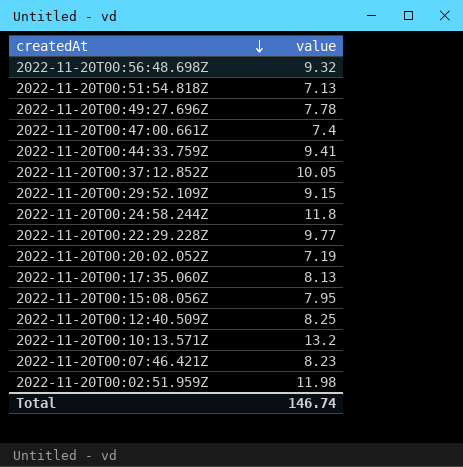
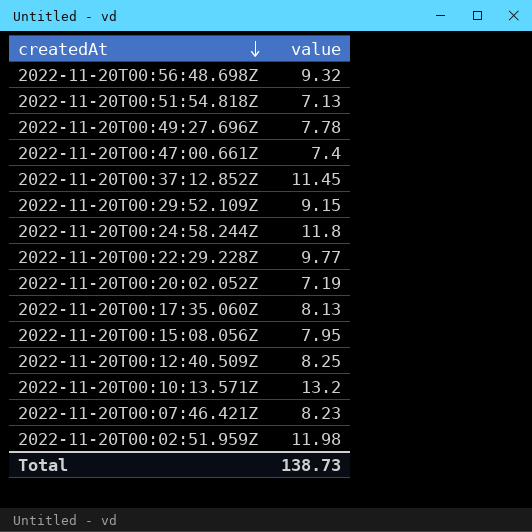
row 2022-11-20T00:44:33.759Z: 9.41 -> none
2022-11-20T00:37:12.852Z | value: 10.05 -> 11.45
Total | value: 146.74 -> 138.73

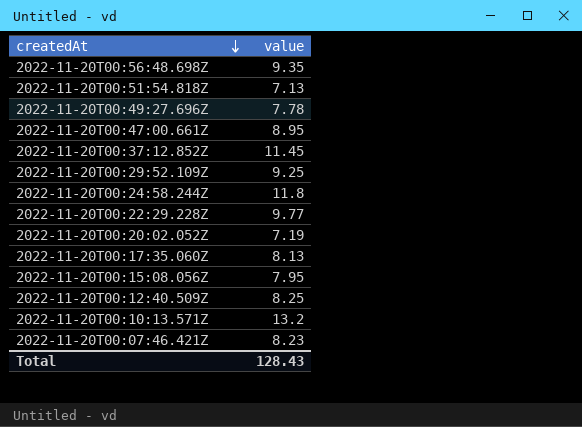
row 2022-11-20T00:02:51.959Z: 11.98 -> none
2022-11-20T00:56:48.698Z | value: 9.32 -> 9.35
2022-11-20T00:47:00.661Z | value: 7.4 -> 8.95
2022-11-20T00:29:52.109Z | value: 9.15 -> 9.25
Total | value: 138.73 -> 128.43

